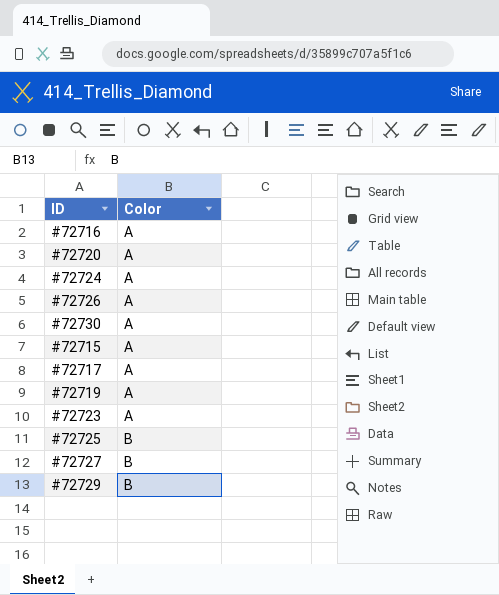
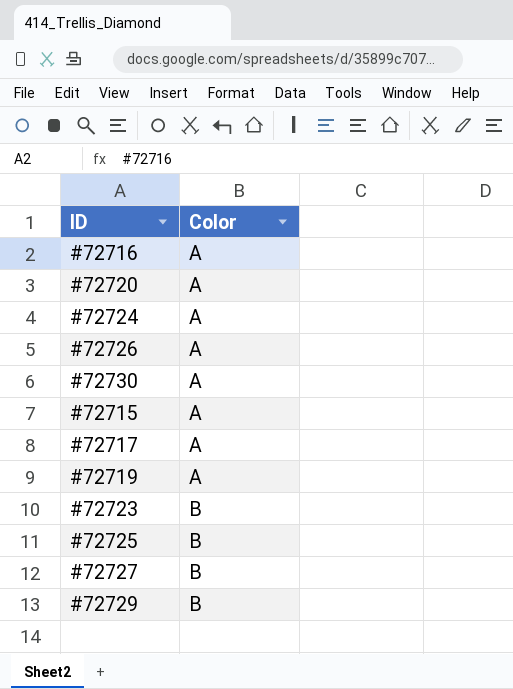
#72723 | Color: A -> B

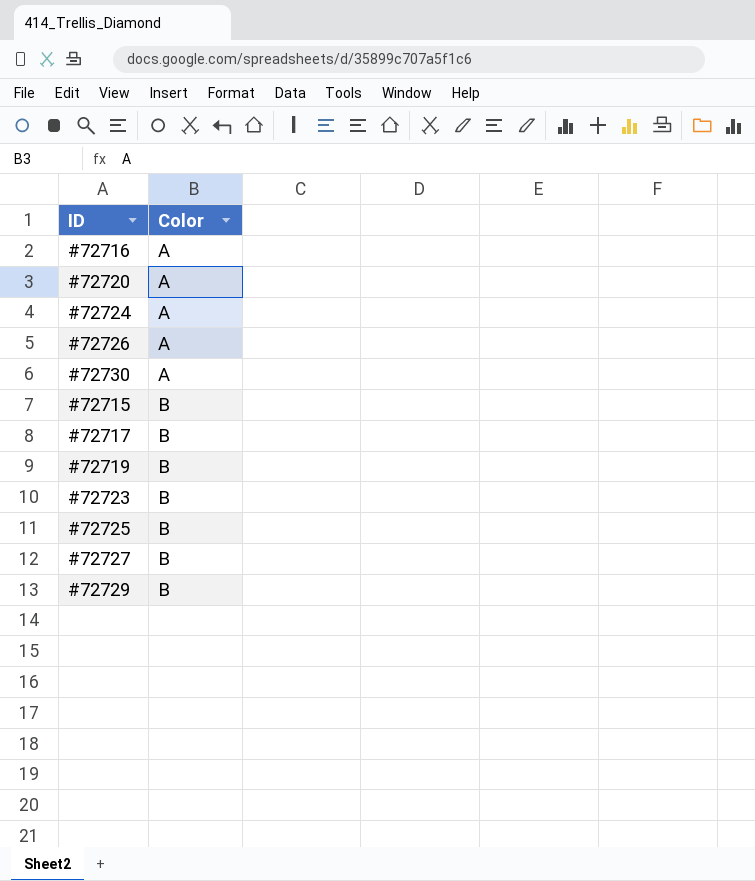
#72715 | Color: A -> B
#72717 | Color: A -> B
#72719 | Color: A -> B

